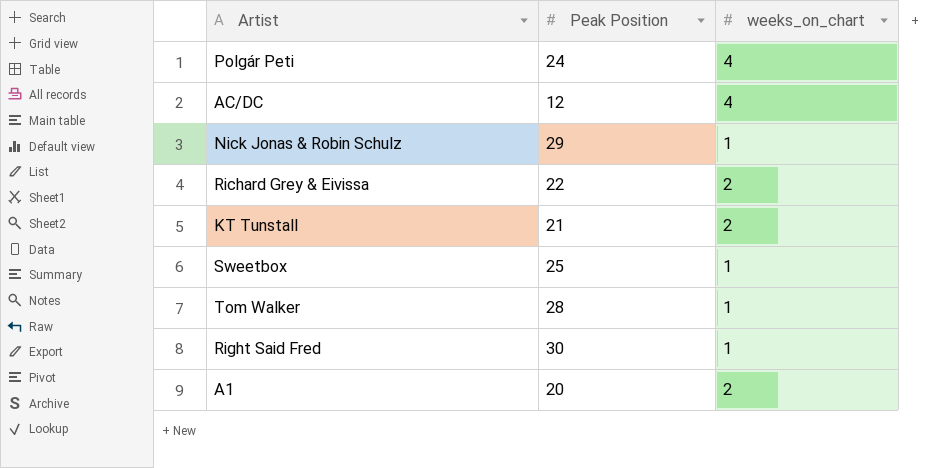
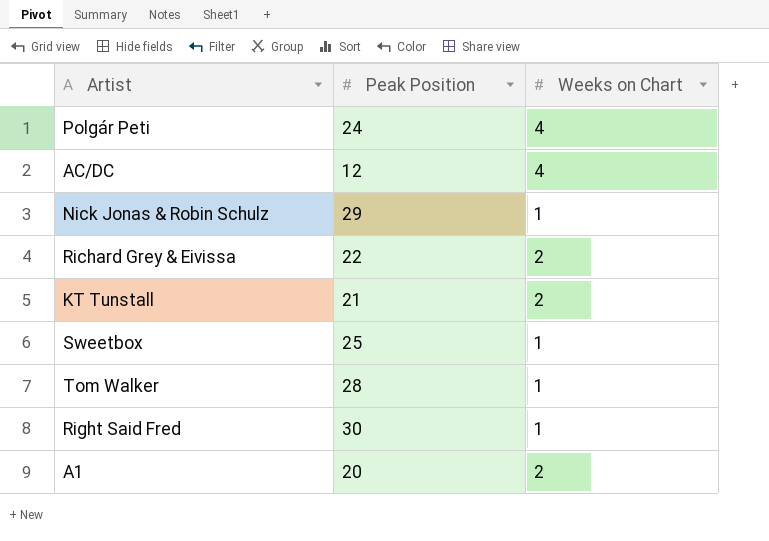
column name: weeks_on_chart -> Weeks on Chart

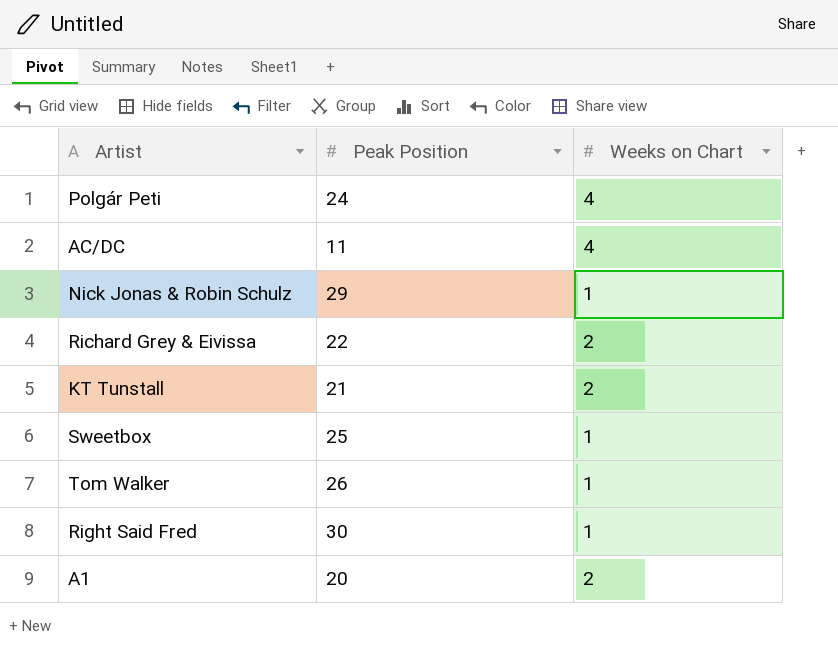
AC/DC | Peak Position: 12 -> 11
Tom Walker | Peak Position: 28 -> 26

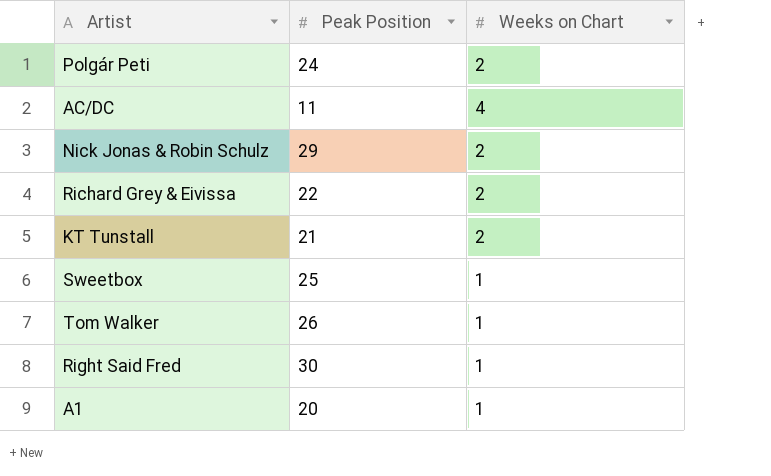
Polgár Peti | Weeks on Chart: 4 -> 2
Nick Jonas & Robin Schulz | Weeks on Chart: 1 -> 2
A1 | Weeks on Chart: 2 -> 1

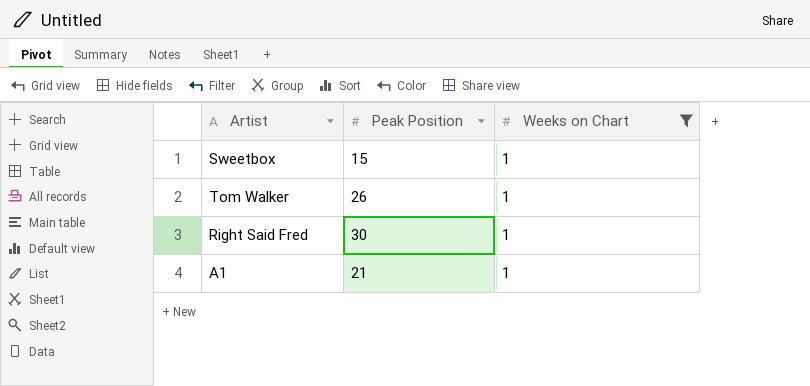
filter: none -> Weeks on Chart = 1
Sweetbox | Peak Position: 25 -> 15
A1 | Peak Position: 20 -> 21

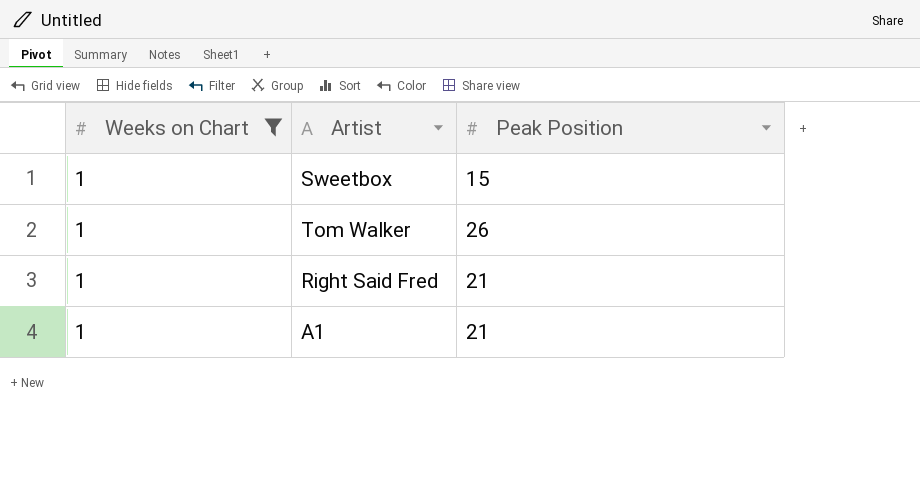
column Weeks on Chart | position: 3 -> 1
Right Said Fred | Peak Position: 30 -> 21

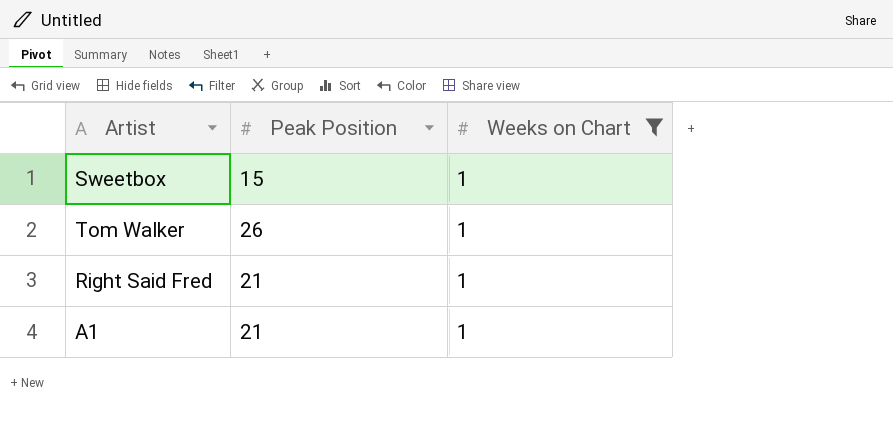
column Weeks on Chart | position: 1 -> 3

